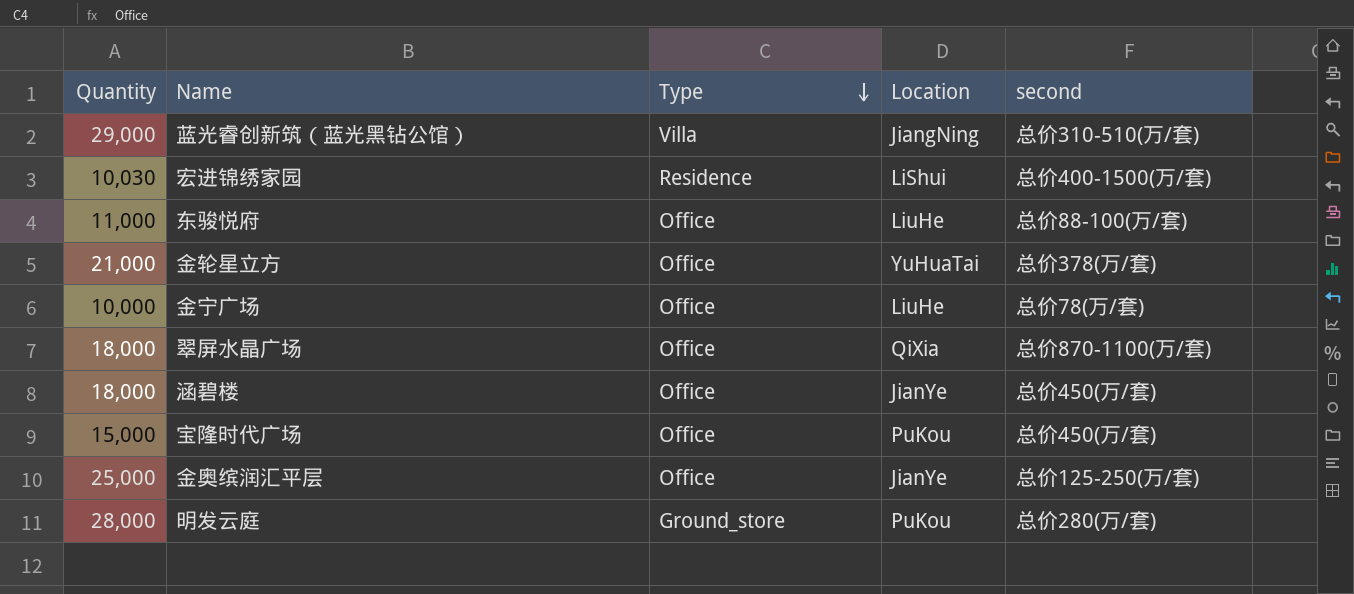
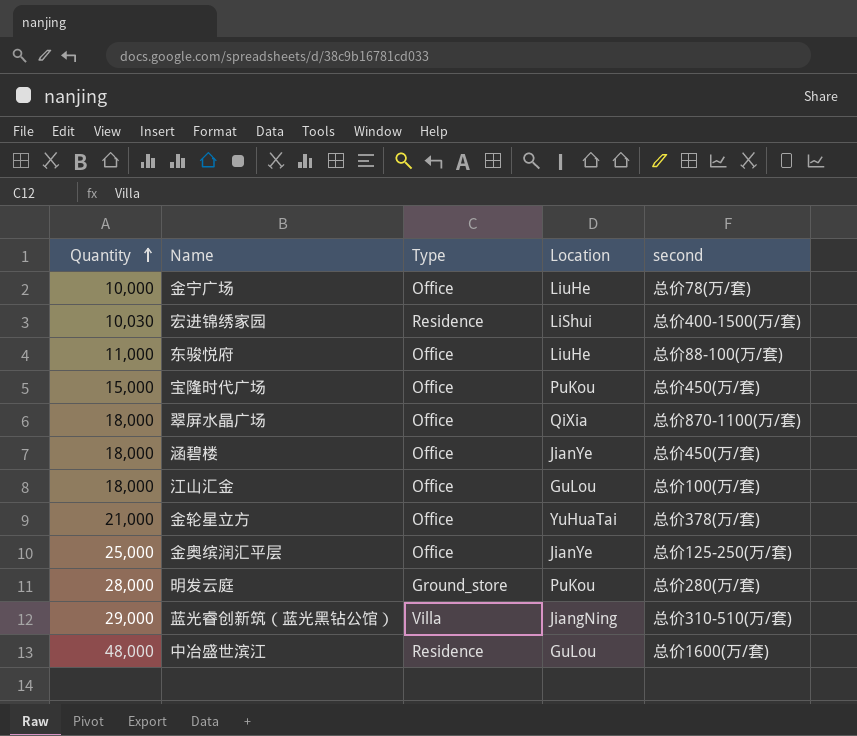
row order: Type descending -> Quantity ascending
row 江山汇金: none -> 18,000 | Office | GuLou | 总价100(万/套)
row 中冶盛世滨江: none -> 48,000 | Residence | GuLou | 总价1600(万/套)

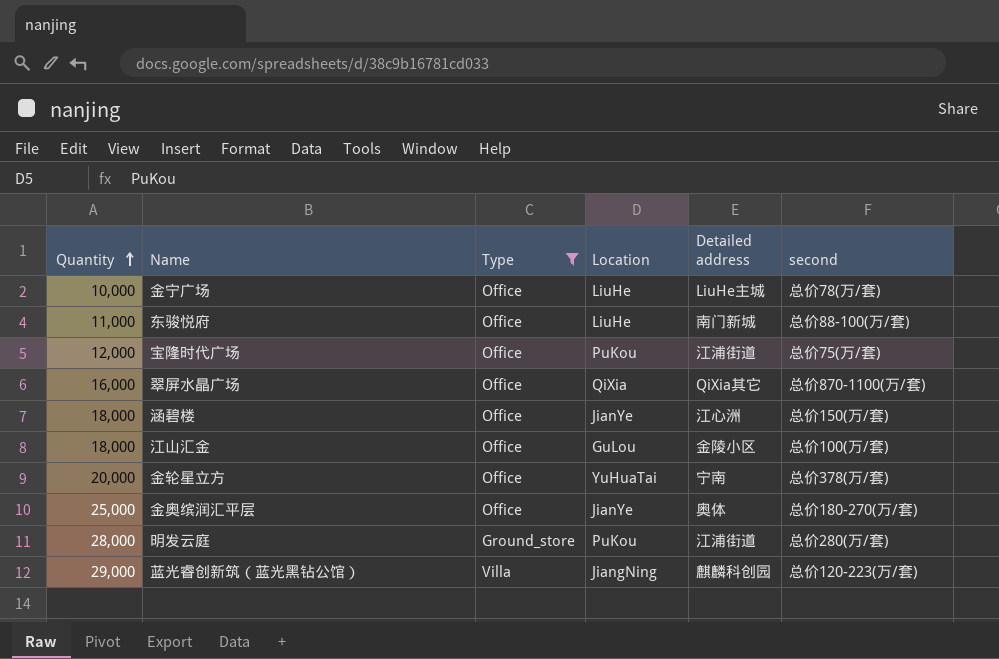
filter: none -> Type != Residence
column Detailed address | position: none -> 5
宝隆时代广场 | Quantity: 15,000 -> 12,000
宝隆时代广场 | second: 总价450(万/套) -> 总价75(万/套)
翠屏水晶广场 | Quantity: 18,000 -> 16,000
涵碧楼 | second: 总价450(万/套) -> 总价150(万/套)
金轮星立方 | Quantity: 21,000 -> 20,000
金奥缤润汇平层 | second: 总价125-250(万/套) -> 总价180-270(万/套)
蓝光睿创新筑（蓝光黑钻公馆） | second: 总价310-510(万/套) -> 总价120-223(万/套)

